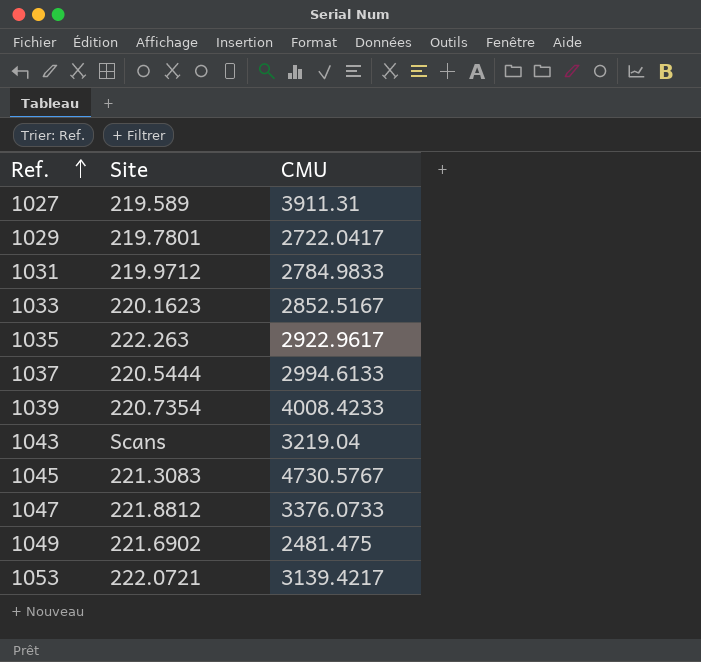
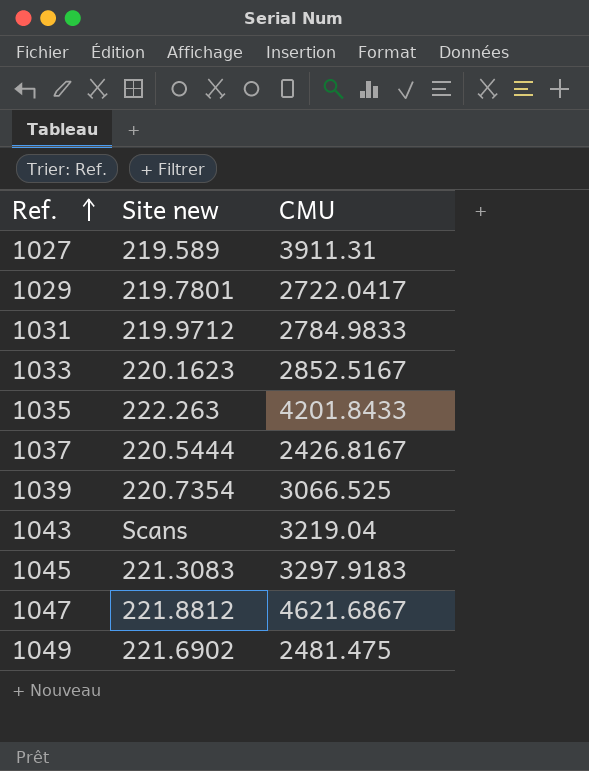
column name: Site -> Site new
row 1053: 222.0721 | 3139.4217 -> none
1035 | CMU: 2922.9617 -> 4201.8433
1037 | CMU: 2994.6133 -> 2426.8167
1039 | CMU: 4008.4233 -> 3066.525
1045 | CMU: 4730.5767 -> 3297.9183
1047 | CMU: 3376.0733 -> 4621.6867

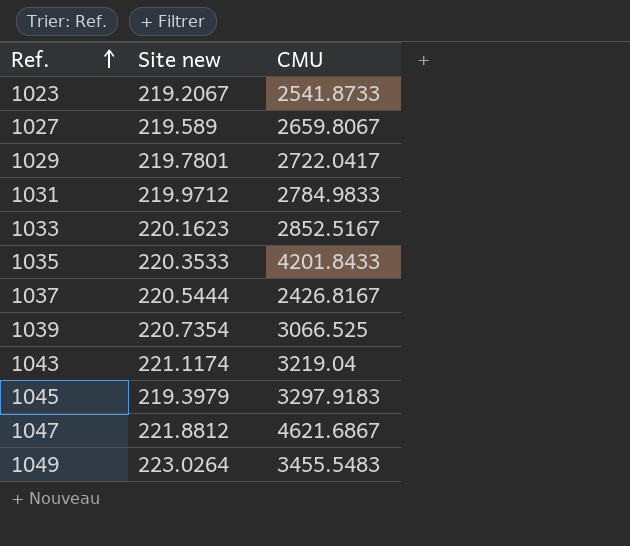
row 1023: none -> 219.2067 | 2541.8733
1027 | CMU: 3911.31 -> 2659.8067
1035 | Site new: 222.263 -> 220.3533
1043 | Site new: Scans -> 221.1174
1045 | Site new: 221.3083 -> 219.3979
1049 | Site new: 221.6902 -> 223.0264
1049 | CMU: 2481.475 -> 3455.5483

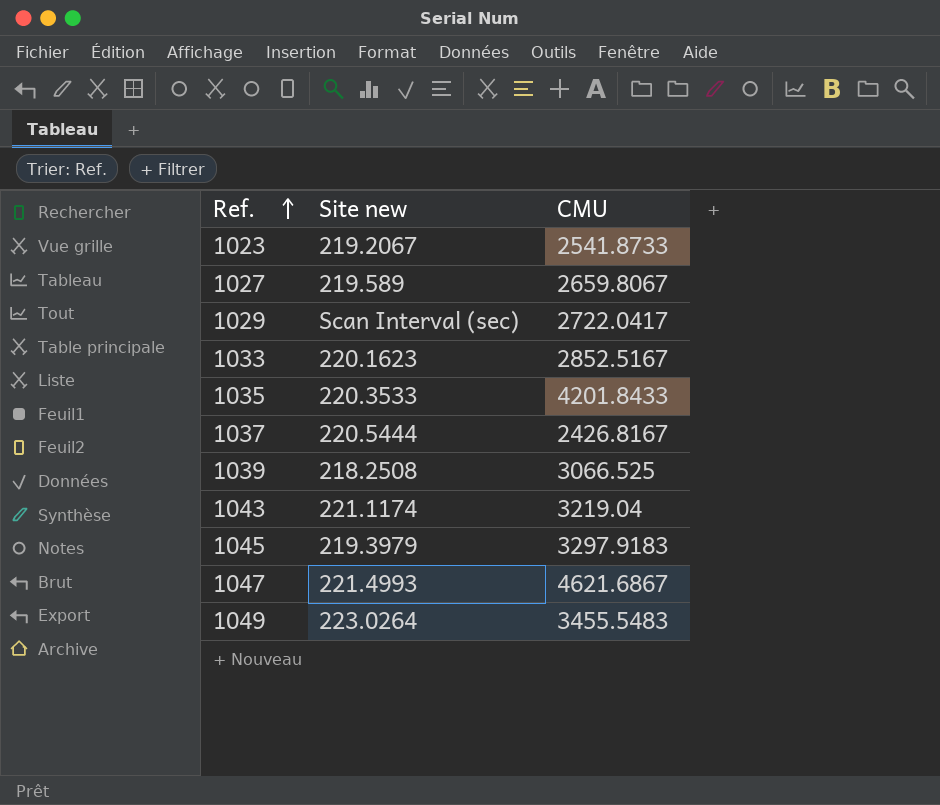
row 1031: 219.9712 | 2784.9833 -> none
1029 | Site new: 219.7801 -> Scan Interval (sec)
1039 | Site new: 220.7354 -> 218.2508
1047 | Site new: 221.8812 -> 221.4993

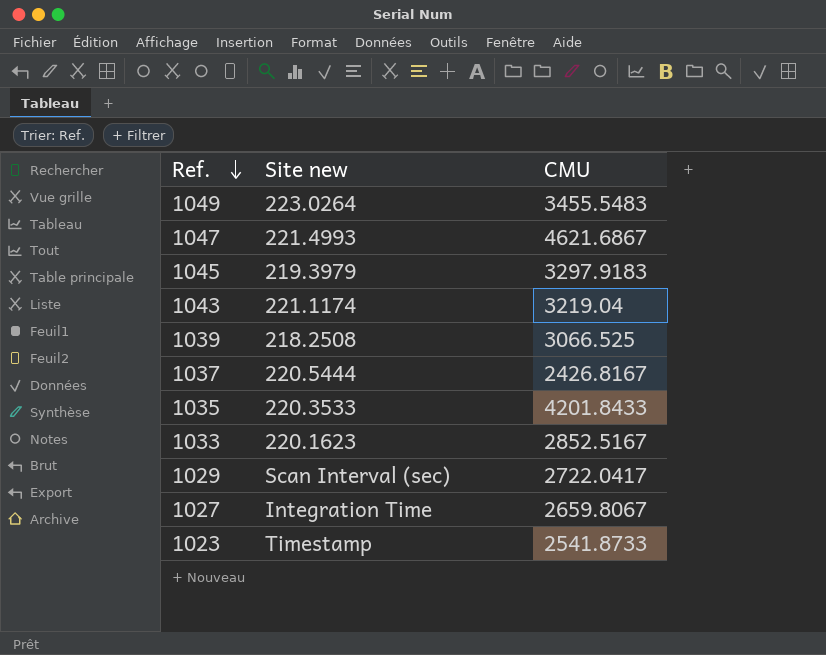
row order: Ref. ascending -> Ref. descending
1027 | Site new: 219.589 -> Integration Time
1023 | Site new: 219.2067 -> Timestamp

